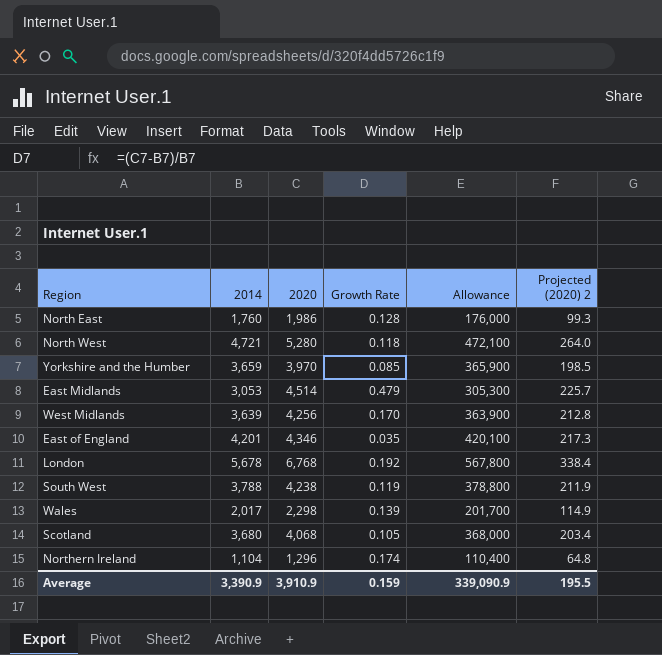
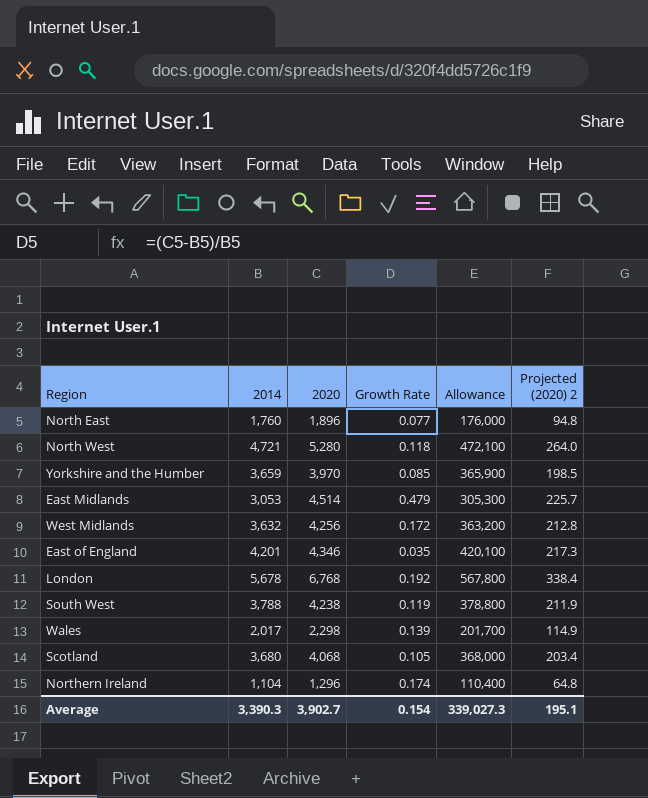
North East | 2020: 1,986 -> 1,896
North East | Growth Rate: 0.128 -> 0.077
North East | Projected (2020) 2: 99.3 -> 94.8
West Midlands | 2014: 3,639 -> 3,632
West Midlands | Growth Rate: 0.170 -> 0.172
West Midlands | Allowance: 363,900 -> 363,200
Average | 2014: 3,390.9 -> 3,390.3
Average | 2020: 3,910.9 -> 3,902.7
Average | Growth Rate: 0.159 -> 0.154
Average | Allowance: 339,090.9 -> 339,027.3
Average | Projected (2020) 2: 195.5 -> 195.1

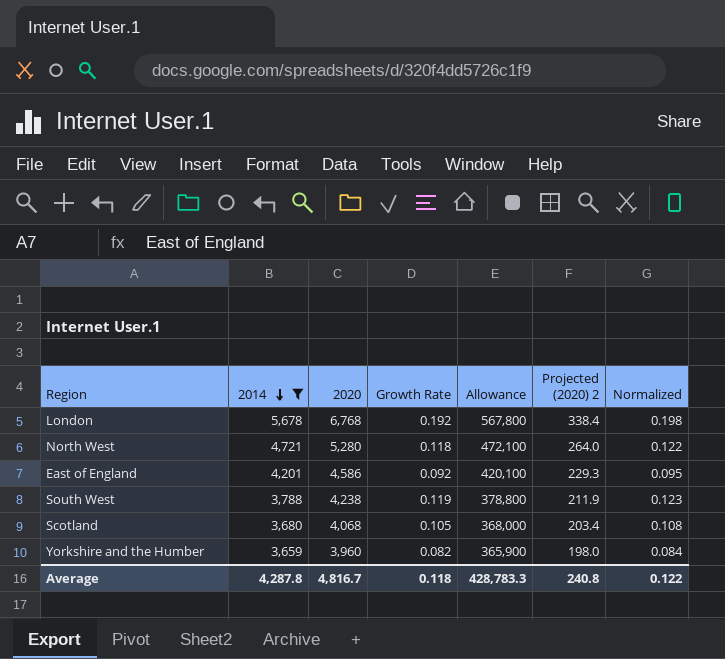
filter: none -> 2014 >= 3,659
row order: none -> 2014 descending
column Normalized | formula: none -> [Growth Rate] * 1.03
East of England | 2020: 4,346 -> 4,586
East of England | Growth Rate: 0.035 -> 0.092
East of England | Projected (2020) 2: 217.3 -> 229.3
Yorkshire and the Humber | 2020: 3,970 -> 3,960
Yorkshire and the Humber | Growth Rate: 0.085 -> 0.082
Yorkshire and the Humber | Projected (2020) 2: 198.5 -> 198.0
Average | 2014: 3,390.3 -> 4,287.8
Average | 2020: 3,902.7 -> 4,816.7
Average | Growth Rate: 0.154 -> 0.118
Average | Allowance: 339,027.3 -> 428,783.3
Average | Projected (2020) 2: 195.1 -> 240.8

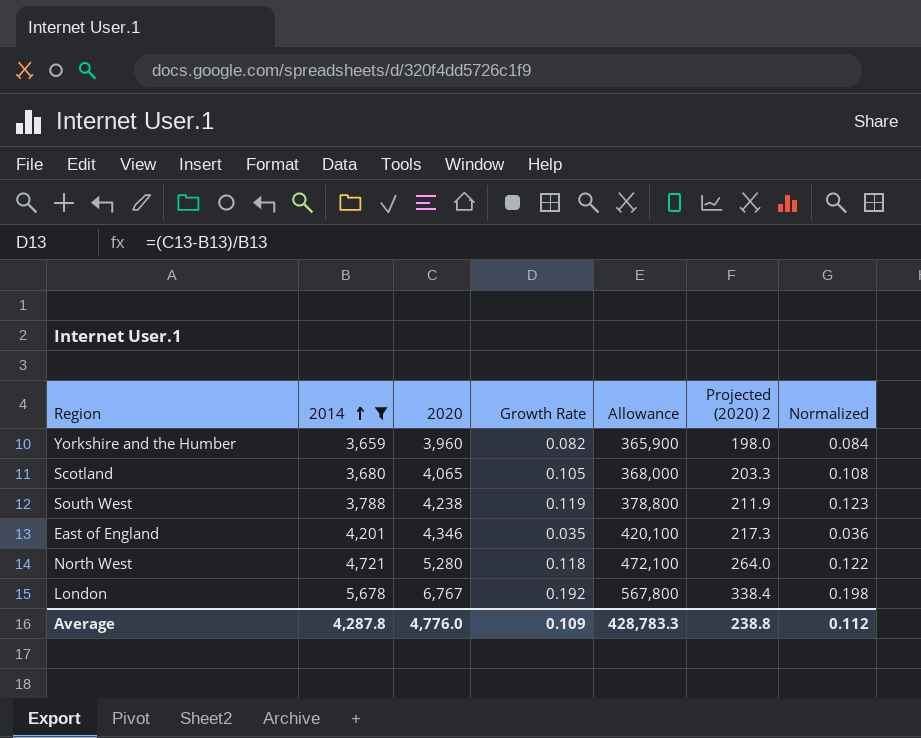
row order: 2014 descending -> 2014 ascending
Scotland | 2020: 4,068 -> 4,065
Scotland | Projected (2020) 2: 203.4 -> 203.3
East of England | 2020: 4,586 -> 4,346
East of England | Growth Rate: 0.092 -> 0.035
East of England | Projected (2020) 2: 229.3 -> 217.3
East of England | Normalized: 0.095 -> 0.036
London | 2020: 6,768 -> 6,767
Average | 2020: 4,816.7 -> 4,776.0
Average | Growth Rate: 0.118 -> 0.109
Average | Projected (2020) 2: 240.8 -> 238.8
Average | Normalized: 0.122 -> 0.112

